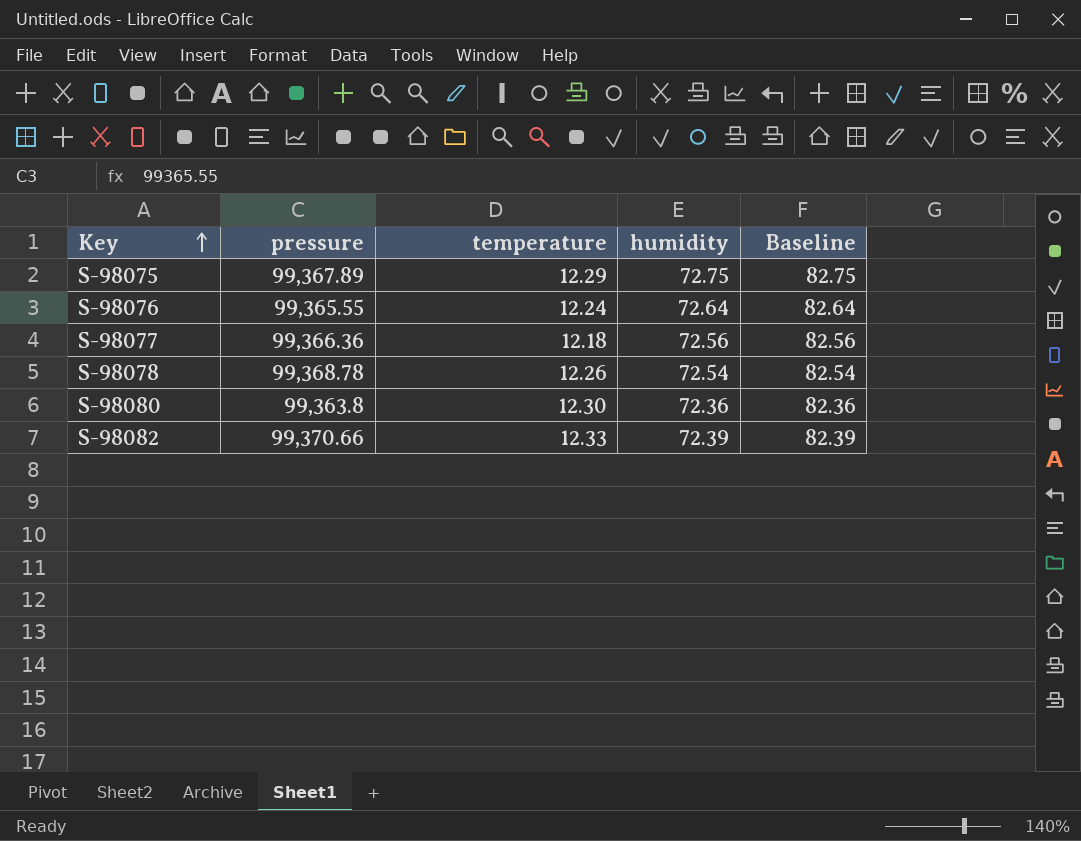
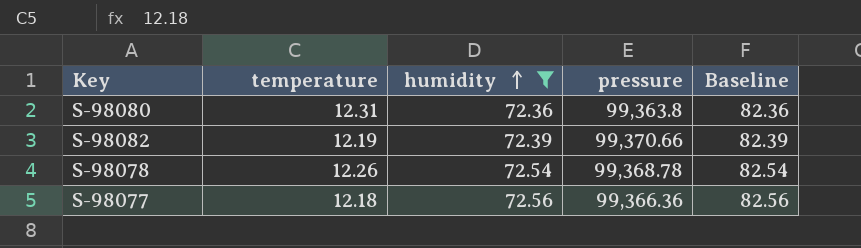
filter: none -> humidity <= 72.56
row order: Key ascending -> humidity ascending
column pressure | position: 2 -> 4
S-98080 | temperature: 12.30 -> 12.31
S-98082 | temperature: 12.33 -> 12.19

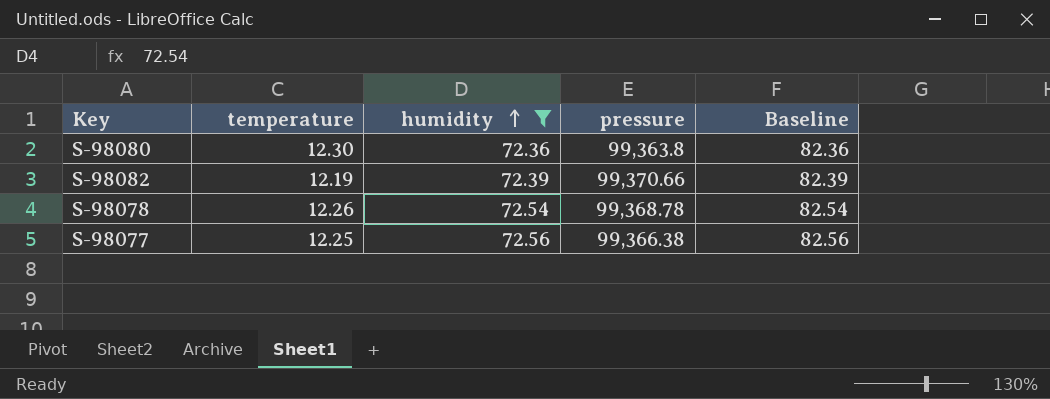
S-98080 | temperature: 12.31 -> 12.30
S-98077 | temperature: 12.18 -> 12.25
S-98077 | pressure: 99,366.36 -> 99,366.38

